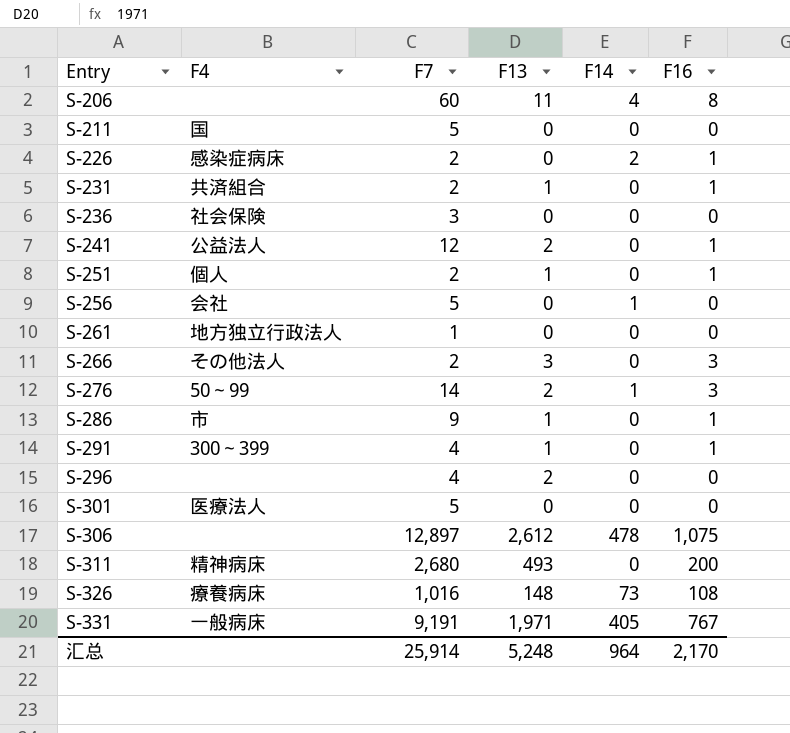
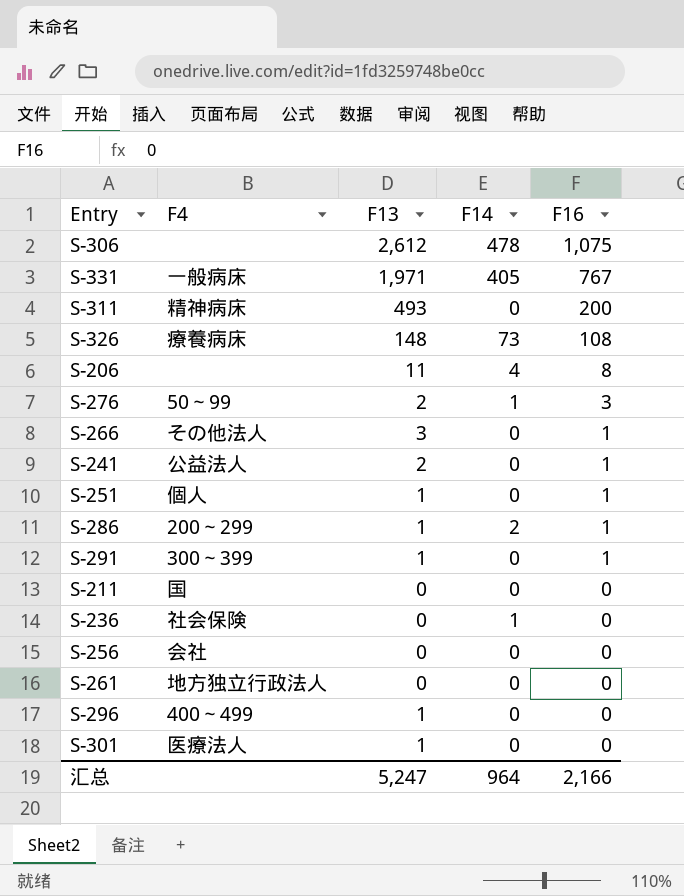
row order: Entry ascending -> F16 descending
column F7 | position: 3 -> none
row S-226: 感染症病床 | 2 | 0 | 2 | 1 -> none
row S-231: 共済組合 | 2 | 1 | 0 | 1 -> none
S-266 | F16: 3 -> 1
S-286 | F4: 市 -> 200～299
S-286 | F14: 0 -> 2
S-236 | F14: 0 -> 1
S-256 | F14: 1 -> 0
S-296 | F4: none -> 400～499
S-296 | F13: 2 -> 1
S-301 | F13: 0 -> 1
汇总 | F13: 5,248 -> 5,247
汇总 | F16: 2,170 -> 2,166

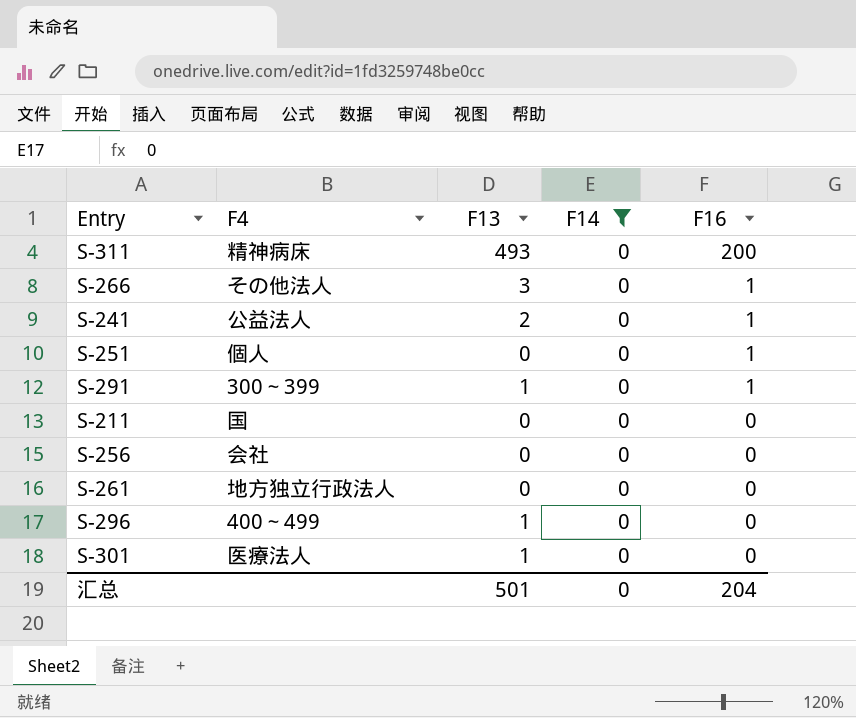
filter: none -> F14 = 0
S-251 | F13: 1 -> 0
汇总 | F13: 5,247 -> 501
汇总 | F14: 964 -> 0
汇总 | F16: 2,166 -> 204

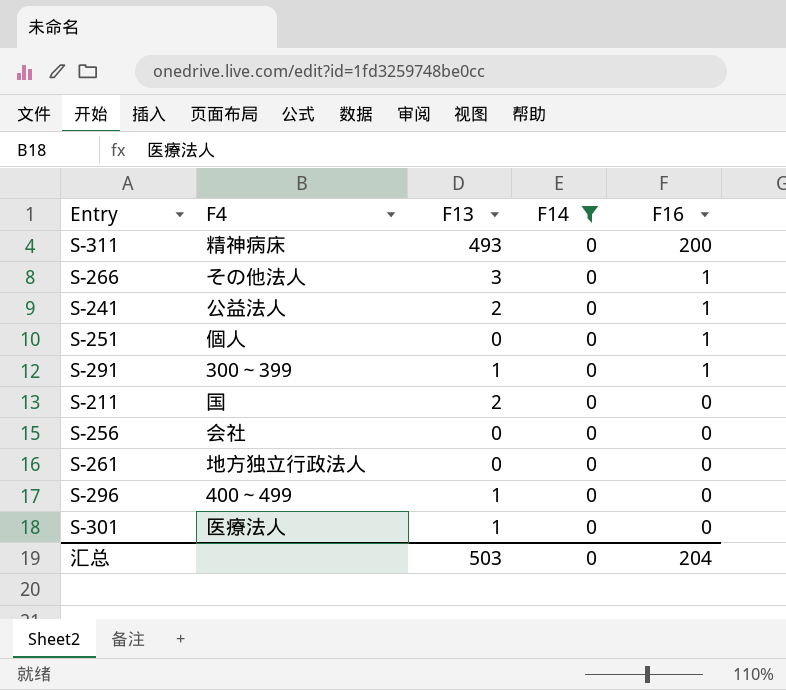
S-211 | F13: 0 -> 2
汇总 | F13: 501 -> 503

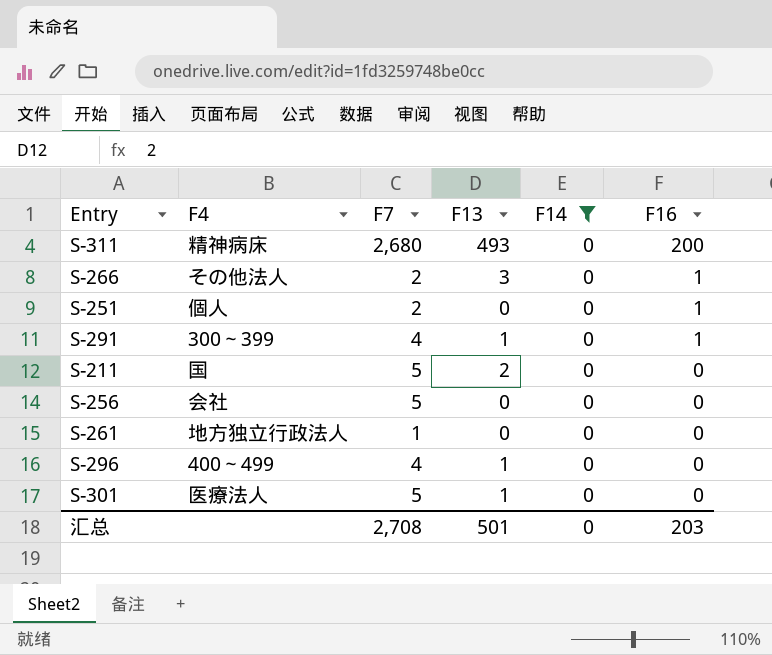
column F7 | position: none -> 3
row S-241: 公益法人 | 2 | 0 | 1 -> none
汇总 | F13: 503 -> 501
汇总 | F16: 204 -> 203

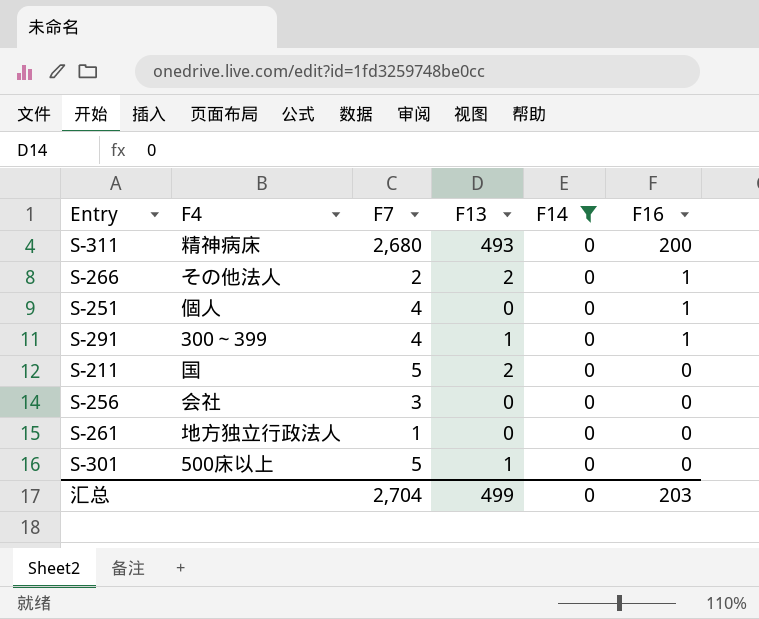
row S-296: 400～499 | 4 | 1 | 0 | 0 -> none
S-266 | F13: 3 -> 2
S-251 | F7: 2 -> 4
S-256 | F7: 5 -> 3
S-301 | F4: 医療法人 -> 500床以上
汇总 | F7: 2,708 -> 2,704
汇总 | F13: 501 -> 499

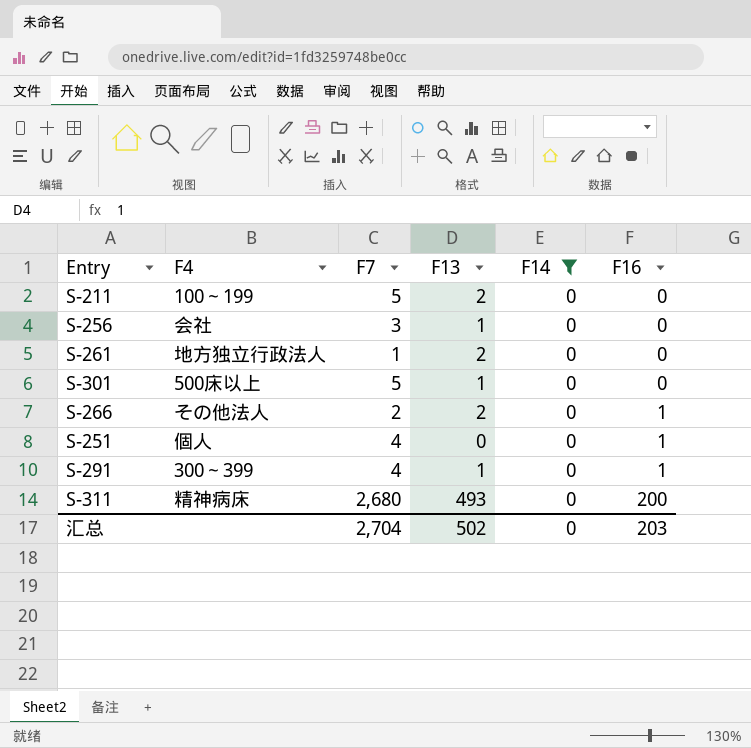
row order: F16 descending -> F16 ascending
S-211 | F4: 国 -> 100～199
S-256 | F13: 0 -> 1
S-261 | F13: 0 -> 2
汇总 | F13: 499 -> 502

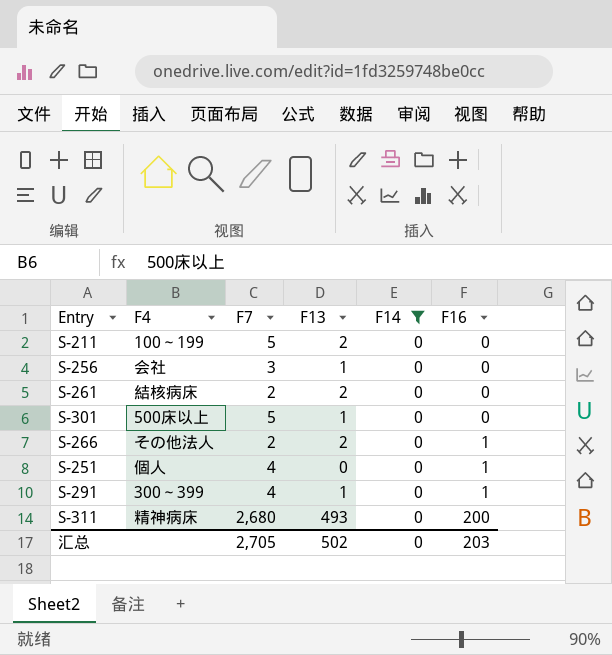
S-261 | F4: 地方独立行政法人 -> 結核病床
S-261 | F7: 1 -> 2
汇总 | F7: 2,704 -> 2,705

